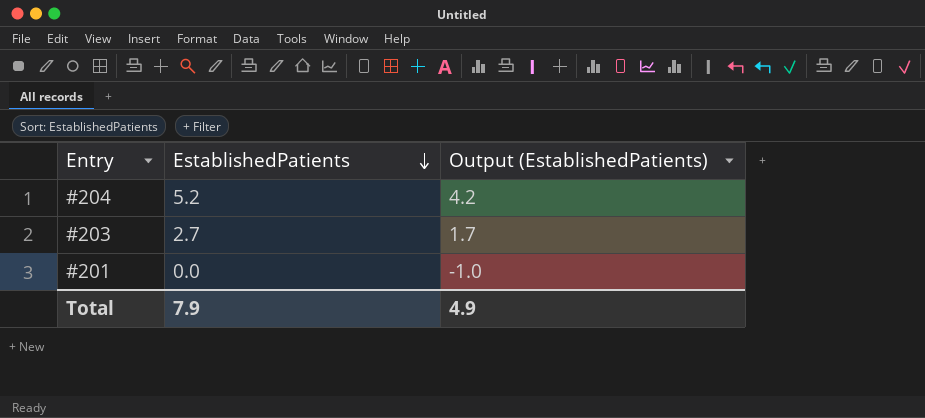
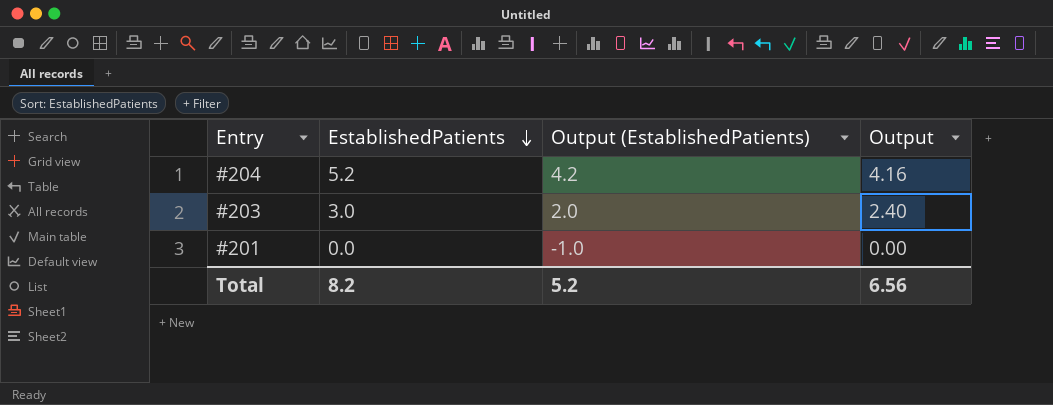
column Output | formula: none -> [EstablishedPatients] * 0.8
#203 | EstablishedPatients: 2.7 -> 3.0
#203 | Output (EstablishedPatients): 1.7 -> 2.0
Total | EstablishedPatients: 7.9 -> 8.2
Total | Output (EstablishedPatients): 4.9 -> 5.2

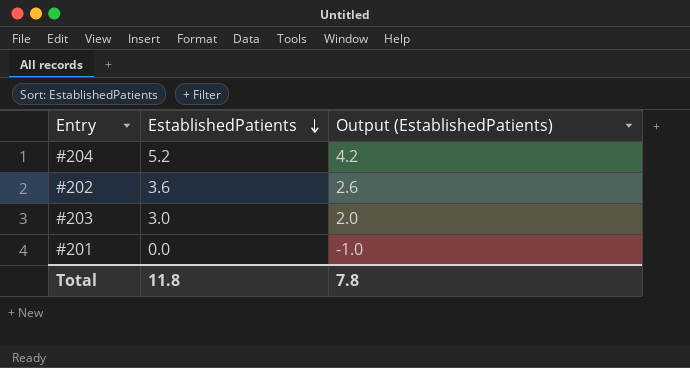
column Output | formula: [EstablishedPatients] * 0.8 -> none
row #202: none -> 3.6 | 2.6
Total | EstablishedPatients: 8.2 -> 11.8
Total | Output (EstablishedPatients): 5.2 -> 7.8

